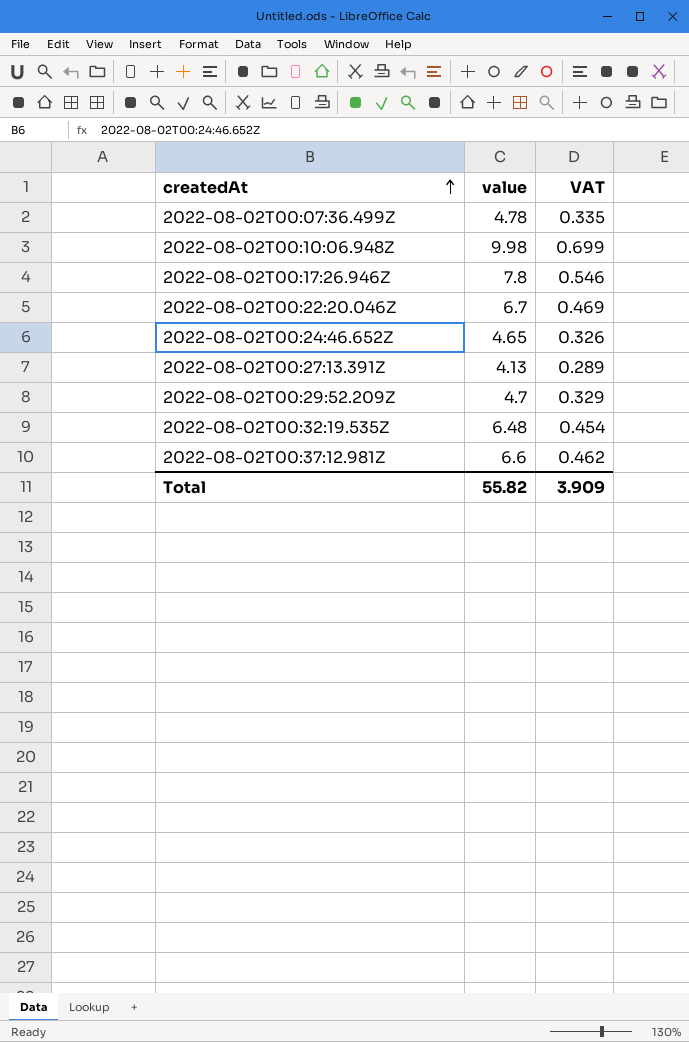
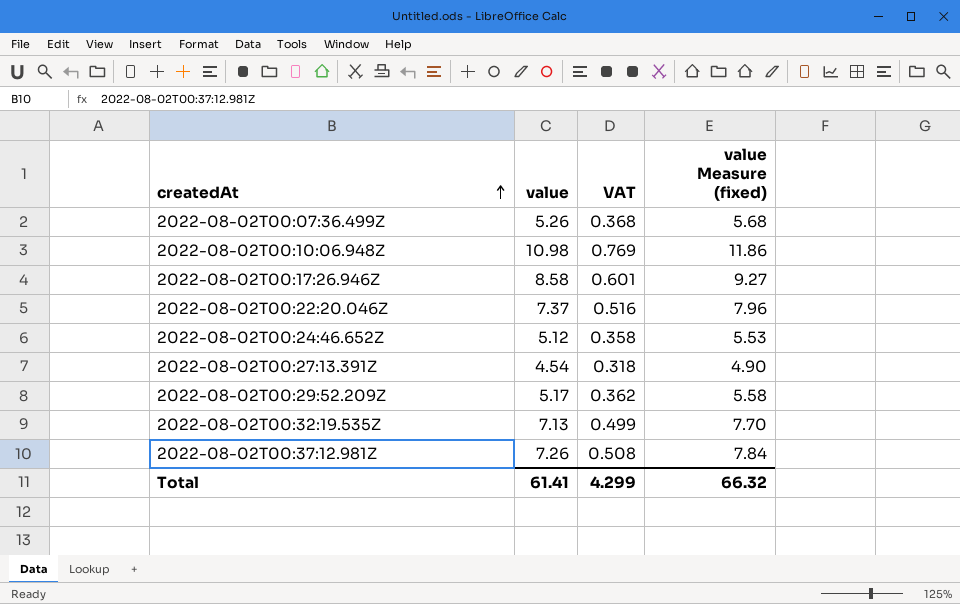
column value Measure (fixed) | formula: none -> [value] * 1.08
2022-08-02T00:07:36.499Z | value: 4.78 -> 5.26
2022-08-02T00:07:36.499Z | VAT: 0.335 -> 0.368
2022-08-02T00:10:06.948Z | value: 9.98 -> 10.98
2022-08-02T00:10:06.948Z | VAT: 0.699 -> 0.769
2022-08-02T00:17:26.946Z | value: 7.8 -> 8.58
2022-08-02T00:17:26.946Z | VAT: 0.546 -> 0.601
2022-08-02T00:22:20.046Z | value: 6.7 -> 7.37
2022-08-02T00:22:20.046Z | VAT: 0.469 -> 0.516
2022-08-02T00:24:46.652Z | value: 4.65 -> 5.12
2022-08-02T00:24:46.652Z | VAT: 0.326 -> 0.358
2022-08-02T00:27:13.391Z | value: 4.13 -> 4.54
2022-08-02T00:27:13.391Z | VAT: 0.289 -> 0.318
2022-08-02T00:29:52.209Z | value: 4.7 -> 5.17
2022-08-02T00:29:52.209Z | VAT: 0.329 -> 0.362
2022-08-02T00:32:19.535Z | value: 6.48 -> 7.13
2022-08-02T00:32:19.535Z | VAT: 0.454 -> 0.499
2022-08-02T00:37:12.981Z | value: 6.6 -> 7.26
2022-08-02T00:37:12.981Z | VAT: 0.462 -> 0.508
Total | value: 55.82 -> 61.41
Total | VAT: 3.909 -> 4.299

